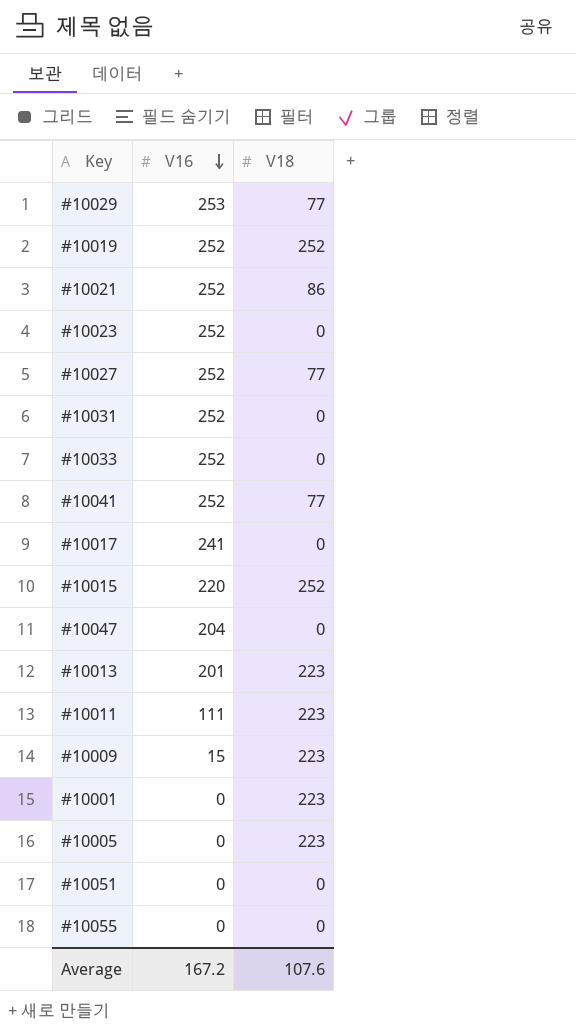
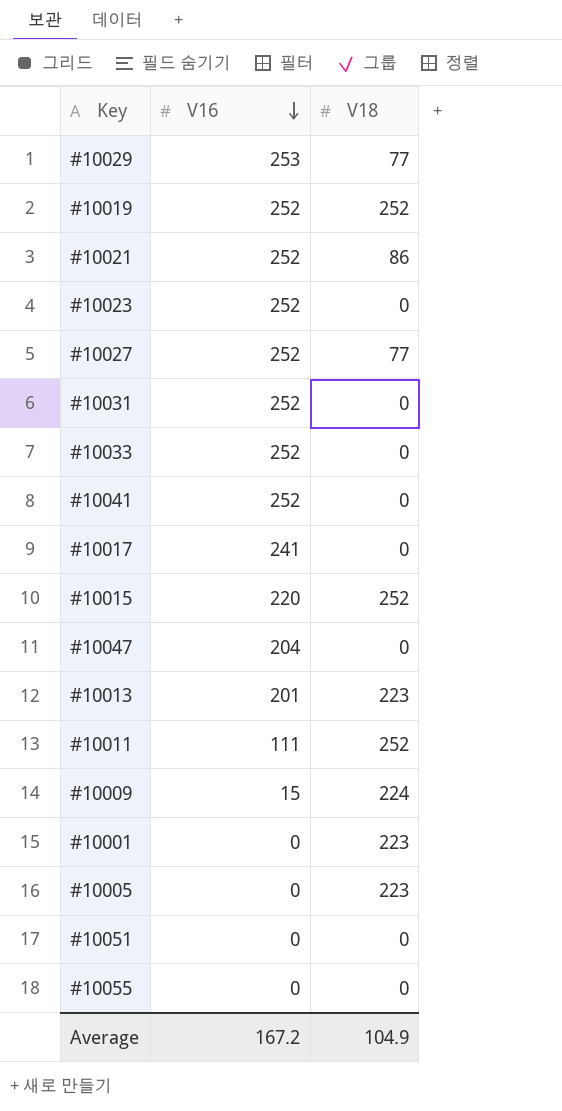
#10041 | V18: 77 -> 0
#10011 | V18: 223 -> 252
#10009 | V18: 223 -> 224
Average | V18: 107.6 -> 104.9

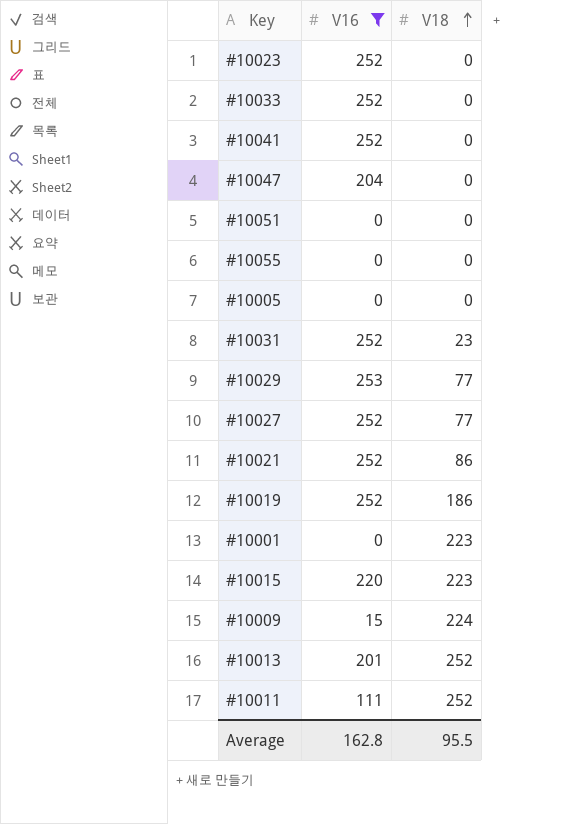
filter: none -> V16 != 241
row order: V16 descending -> V18 ascending
#10005 | V18: 223 -> 0
#10031 | V18: 0 -> 23
#10019 | V18: 252 -> 186
#10015 | V18: 252 -> 223
#10013 | V18: 223 -> 252
Average | V16: 167.2 -> 162.8
Average | V18: 104.9 -> 95.5

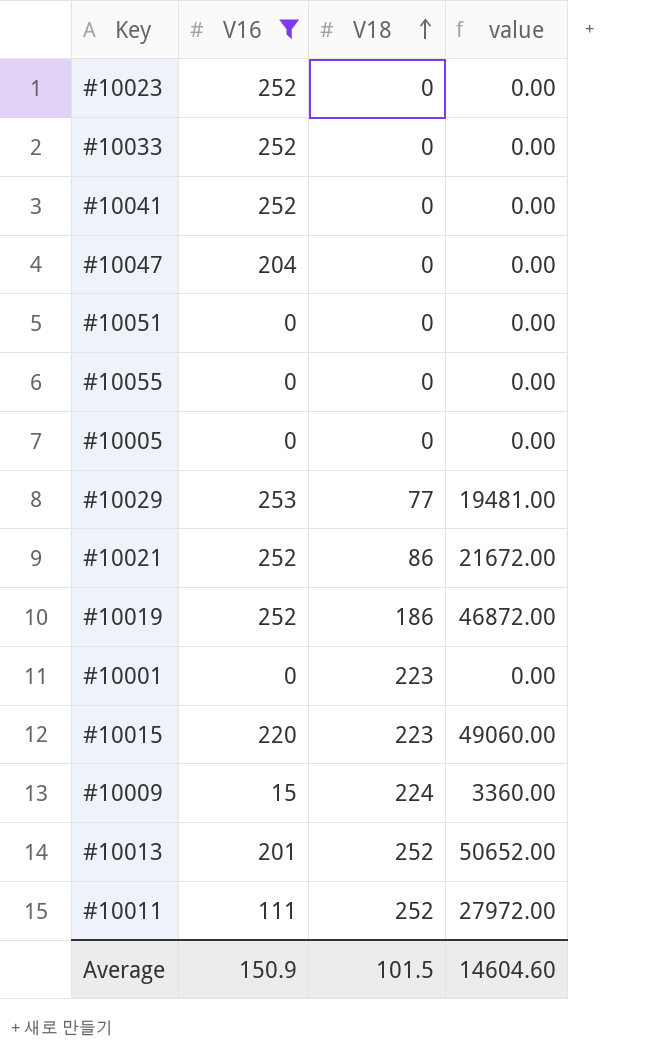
column value | formula: none -> [V16] * [V18]
row #10031: 252 | 23 -> none
row #10027: 252 | 77 -> none
Average | V16: 162.8 -> 150.9
Average | V18: 95.5 -> 101.5

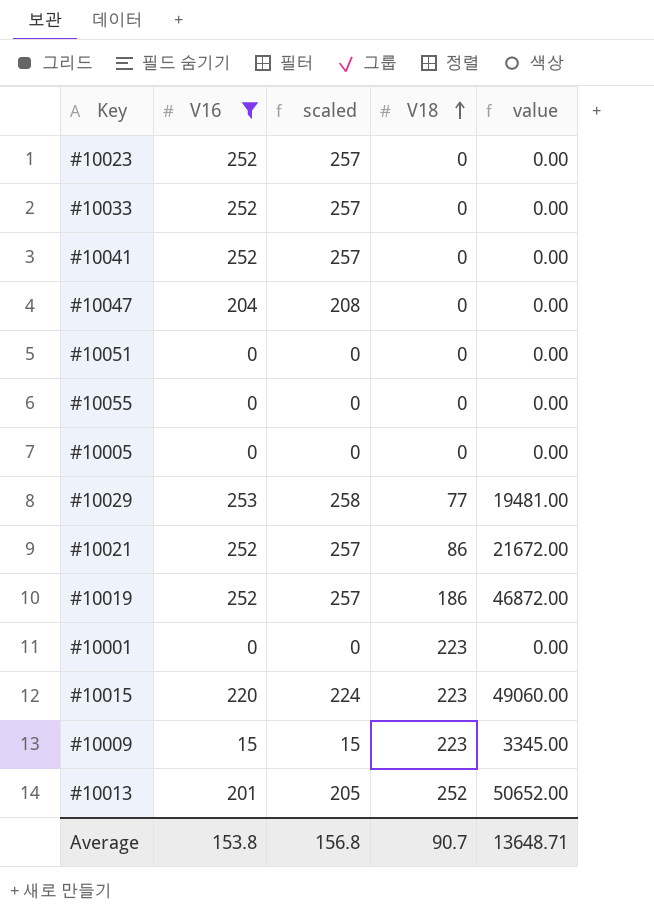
column scaled | formula: none -> [V16] * 1.02
row #10011: 111 | 252 | 27972.00 -> none
#10009 | V18: 224 -> 223
#10009 | value: 3360.00 -> 3345.00
Average | V16: 150.9 -> 153.8
Average | V18: 101.5 -> 90.7
Average | value: 14604.60 -> 13648.71

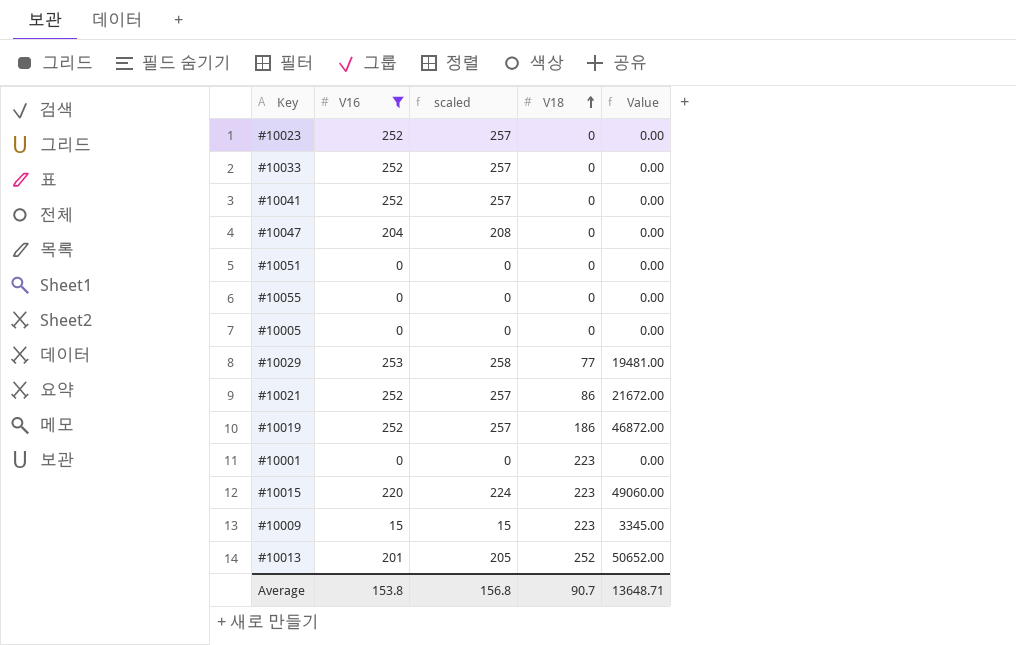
column name: value -> Value

